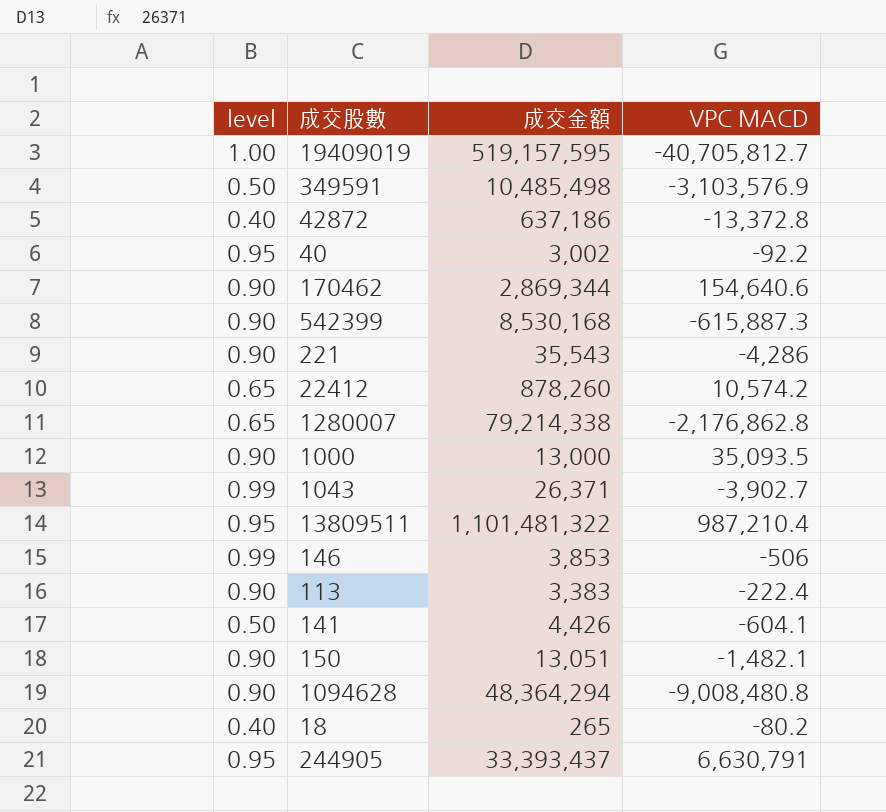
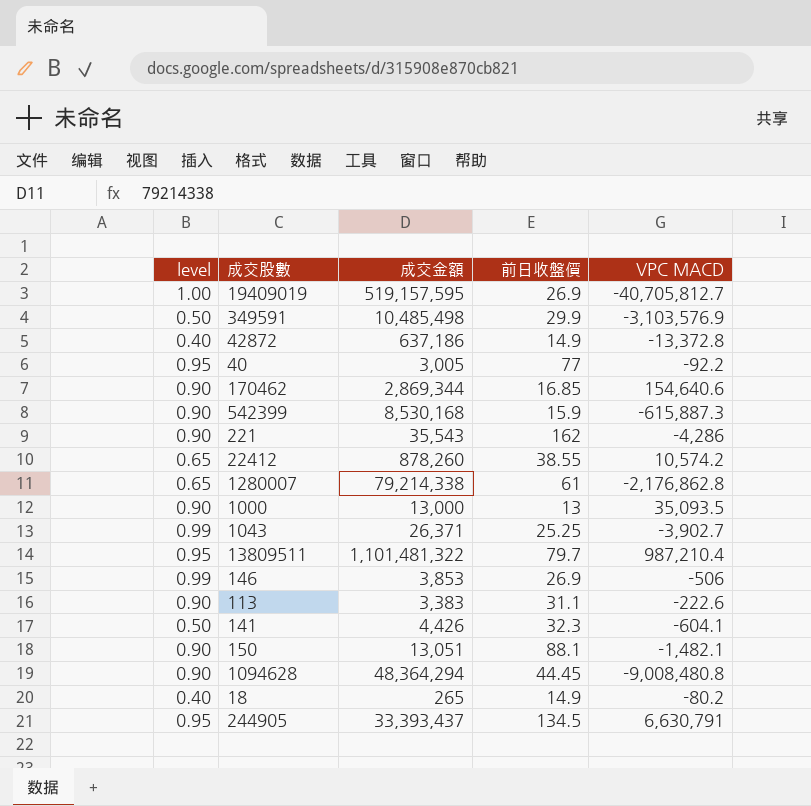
column 前日收盤價 | position: none -> 4
40 | 成交金額: 3,002 -> 3,005
113 | VPC MACD: -222.4 -> -222.6

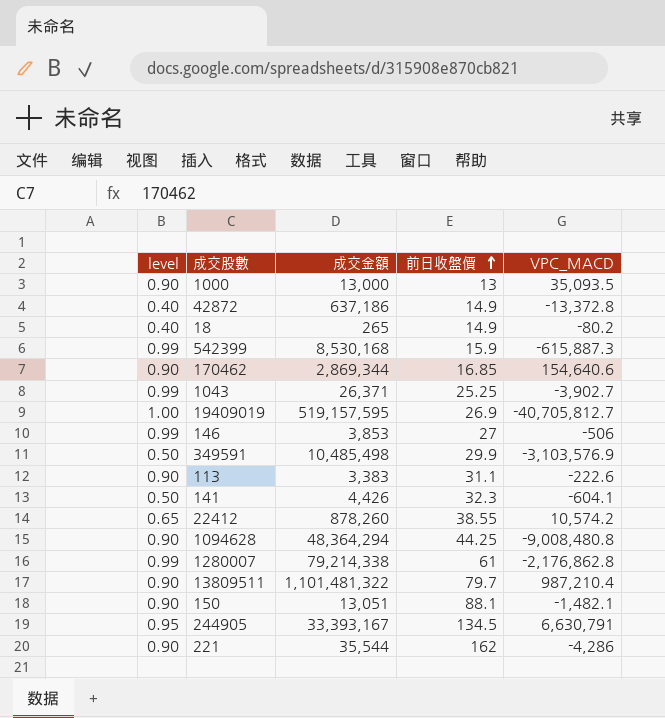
row order: none -> 前日收盤價 ascending
column name: VPC MACD -> VPC_MACD
row 40: 0.95 | 3,005 | 77 | -92.2 -> none
542399 | level: 0.90 -> 0.99
146 | 前日收盤價: 26.9 -> 27
1094628 | 前日收盤價: 44.45 -> 44.25
1280007 | level: 0.65 -> 0.99
13809511 | level: 0.95 -> 0.90
244905 | 成交金額: 33,393,437 -> 33,393,167
221 | 成交金額: 35,543 -> 35,544

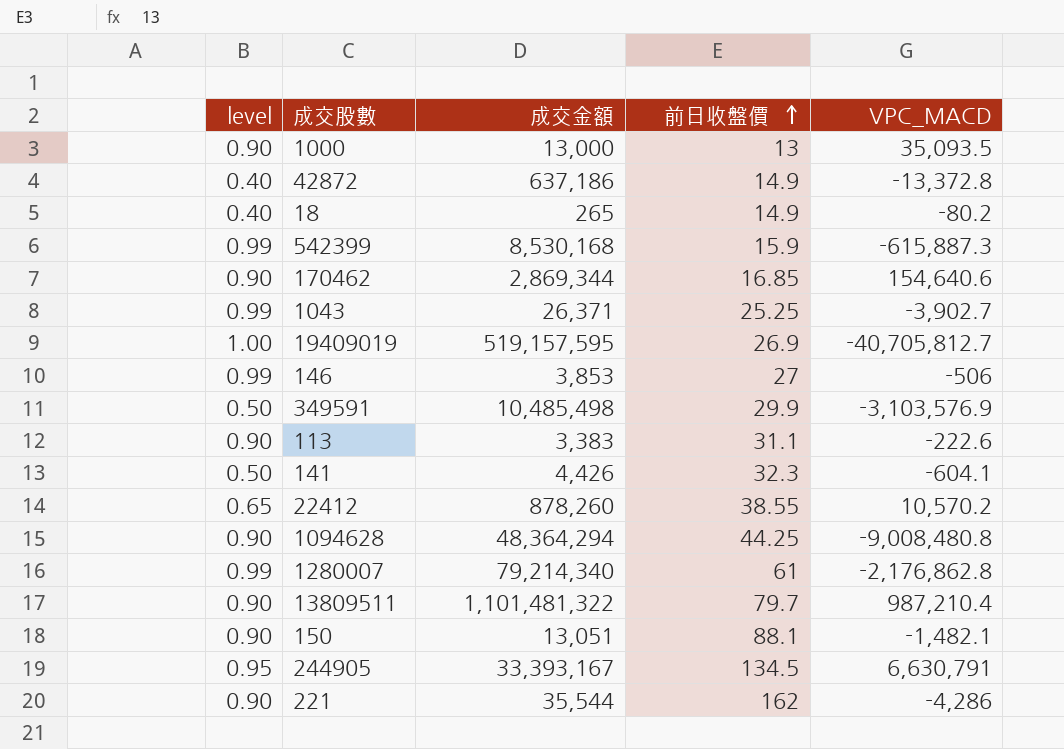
22412 | VPC_MACD: 10,574.2 -> 10,570.2
1280007 | 成交金額: 79,214,338 -> 79,214,340

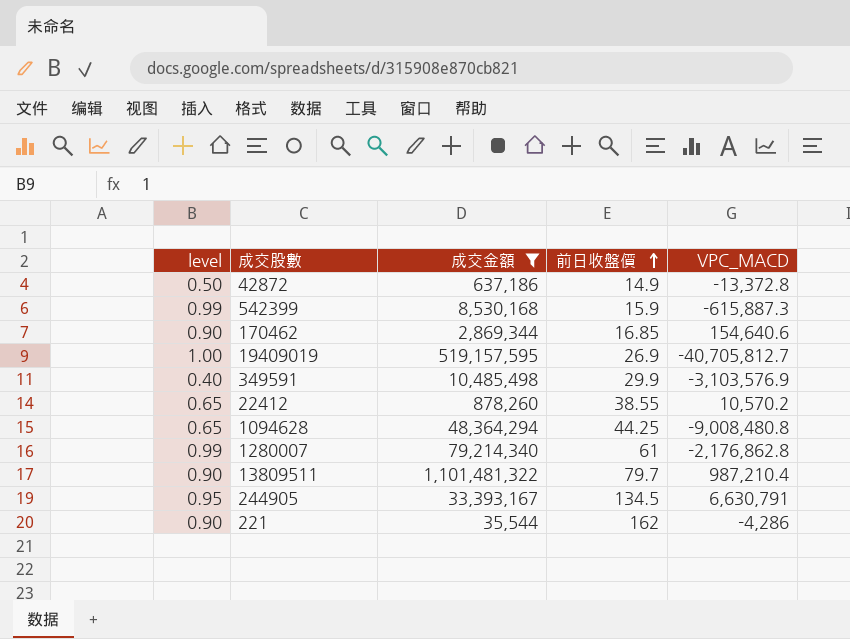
filter: none -> 成交金額 >= 35,544
42872 | level: 0.40 -> 0.50
349591 | level: 0.50 -> 0.40
1094628 | level: 0.90 -> 0.65

